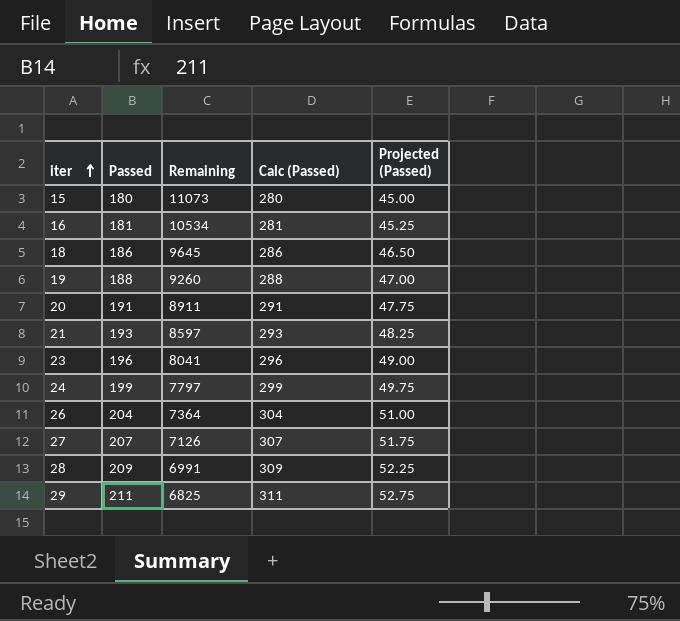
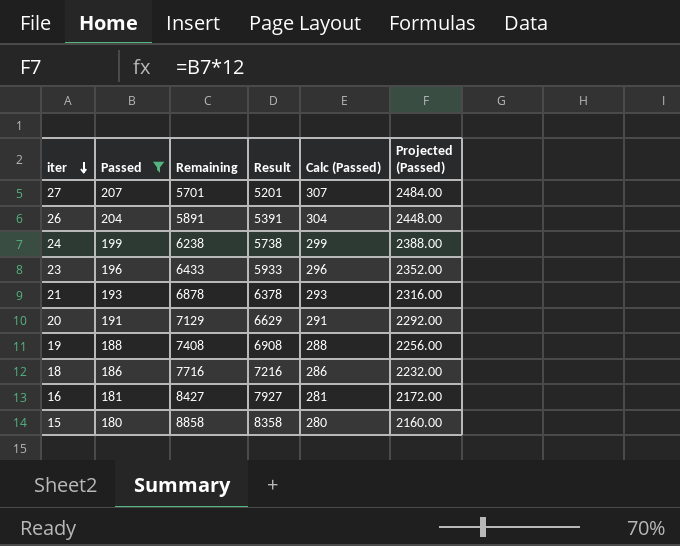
filter: none -> Passed <= 207
row order: iter ascending -> iter descending
column Result | formula: none -> [Remaining] - 500
column Projected (Passed) | formula: [Passed] * 0.25 -> [Passed] * 12
27 | Remaining: 7126 -> 5701
26 | Remaining: 7364 -> 5891
24 | Remaining: 7797 -> 6238
23 | Remaining: 8041 -> 6433
21 | Remaining: 8597 -> 6878
20 | Remaining: 8911 -> 7129
19 | Remaining: 9260 -> 7408
18 | Remaining: 9645 -> 7716
16 | Remaining: 10534 -> 8427
15 | Remaining: 11073 -> 8858

